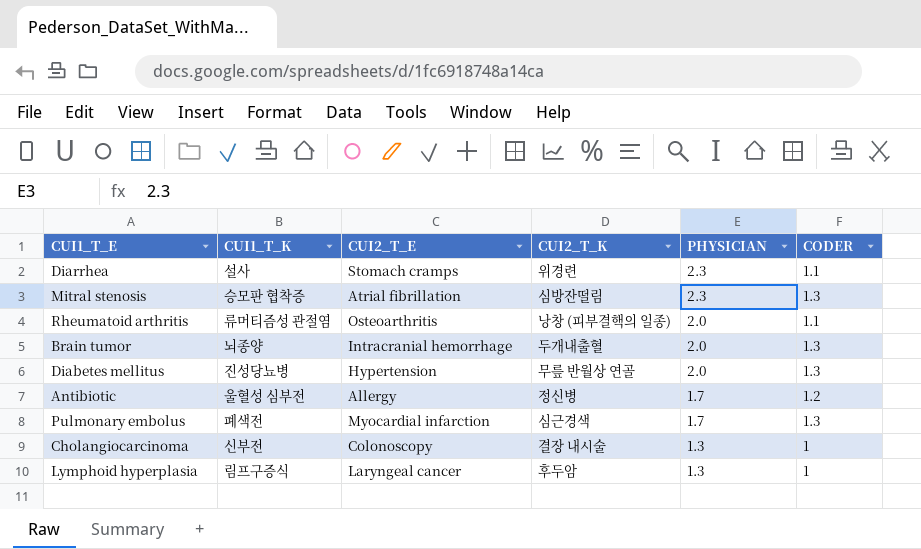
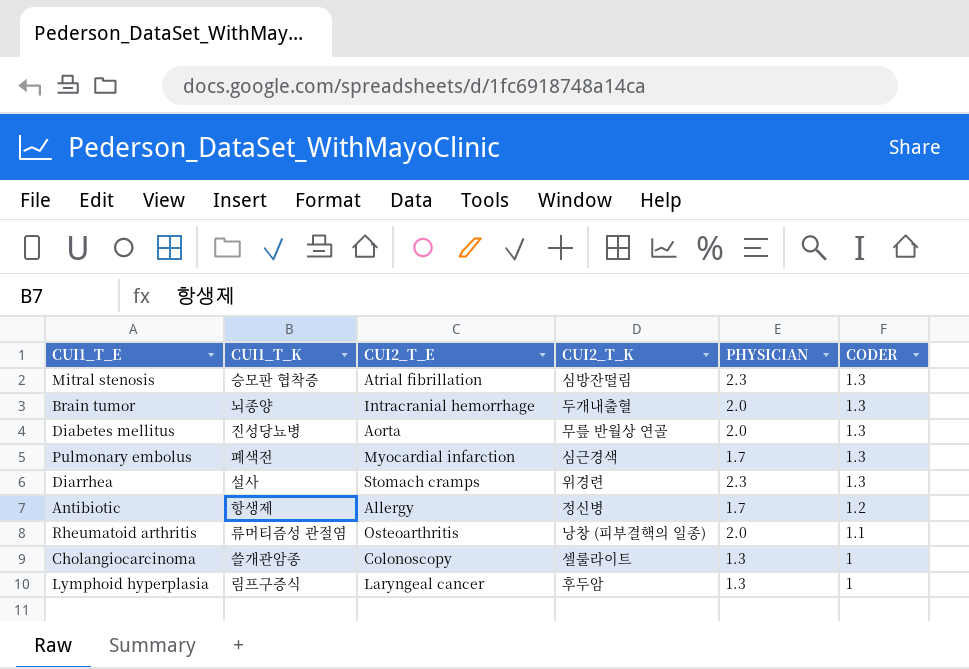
row order: PHYSICIAN descending -> CODER descending
Diabetes mellitus | CUI2_T_E: Hypertension -> Aorta
Diarrhea | CODER: 1.1 -> 1.3
Antibiotic | CUI1_T_K: 울혈성 심부전 -> 항생제
Cholangiocarcinoma | CUI1_T_K: 신부전 -> 쓸개관암종
Cholangiocarcinoma | CUI2_T_K: 결장 내시술 -> 셀룰라이트

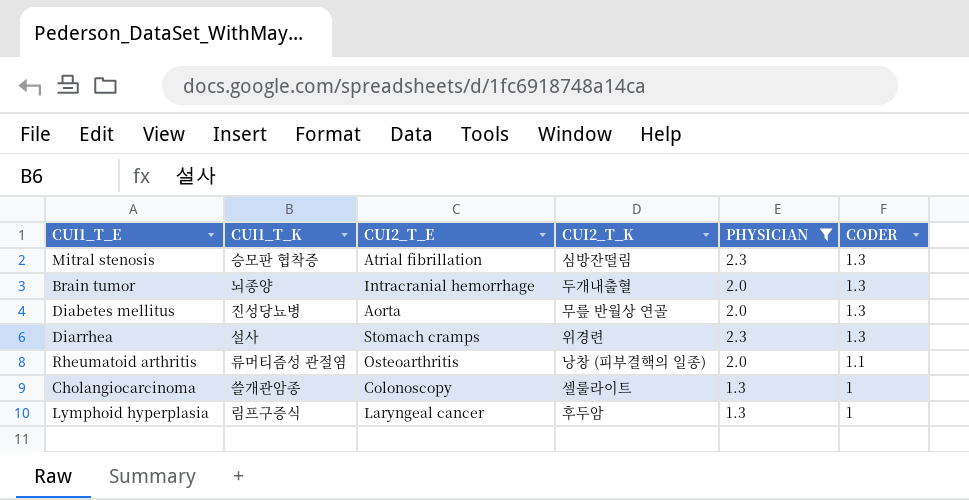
filter: none -> PHYSICIAN != 1.7

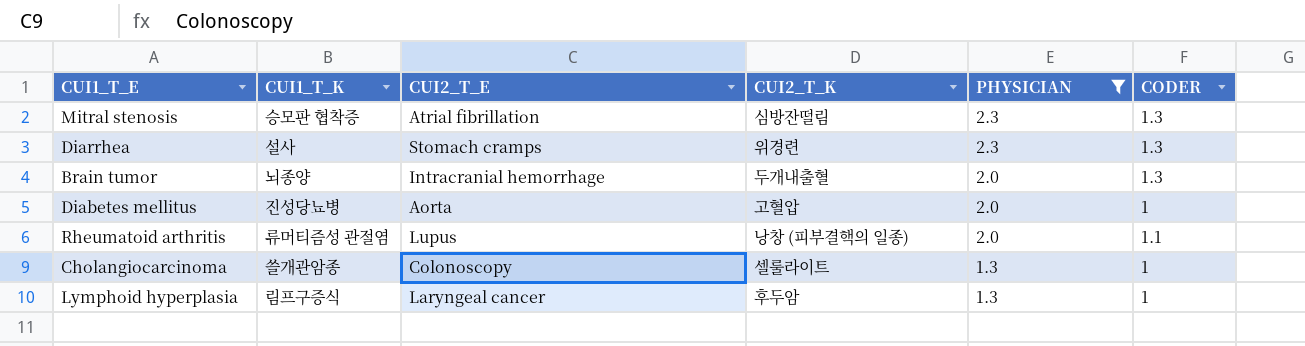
row order: CODER descending -> PHYSICIAN descending
Diabetes mellitus | CUI2_T_K: 무릎 반월상 연골 -> 고혈압
Diabetes mellitus | CODER: 1.3 -> 1
Rheumatoid arthritis | CUI2_T_E: Osteoarthritis -> Lupus

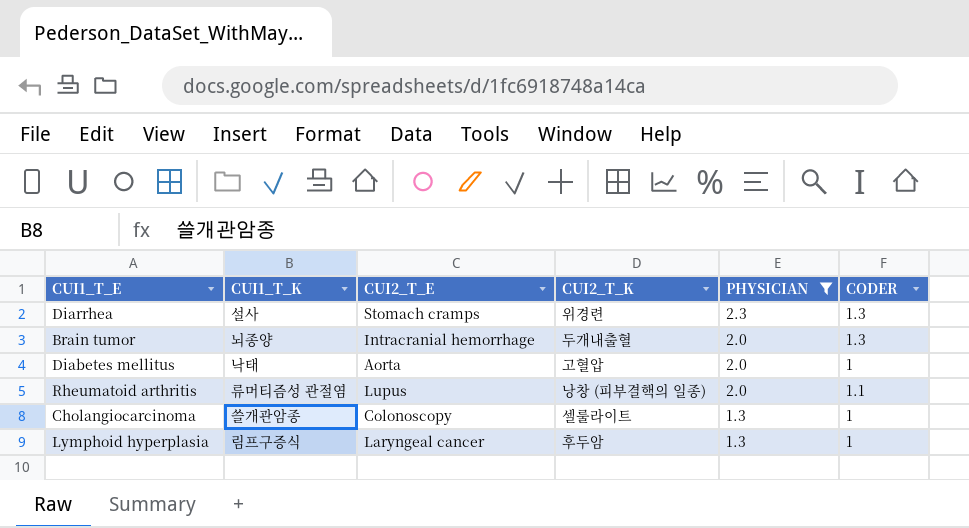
row Mitral stenosis: 승모판 협착증 | Atrial fibrillation | 심방잔떨림 | 2.3 | 1.3 -> none
Diabetes mellitus | CUI1_T_K: 진성당뇨병 -> 낙태

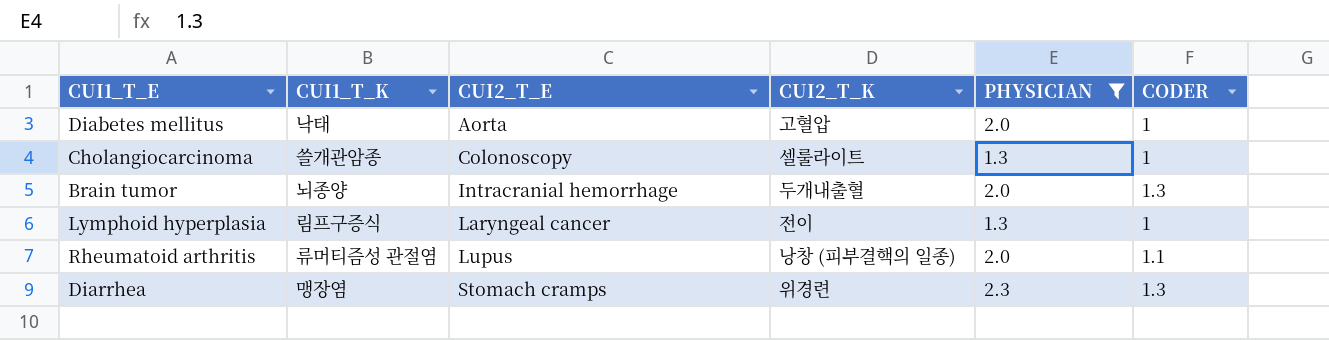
row order: PHYSICIAN descending -> CUI2_T_E ascending
Lymphoid hyperplasia | CUI2_T_K: 후두암 -> 전이
Diarrhea | CUI1_T_K: 설사 -> 맹장염

